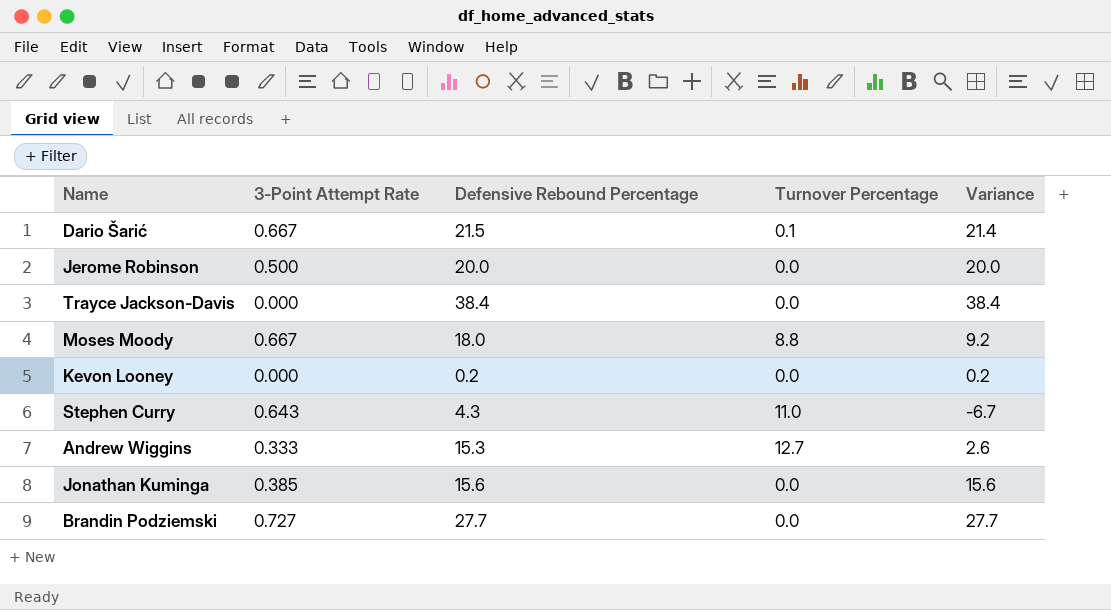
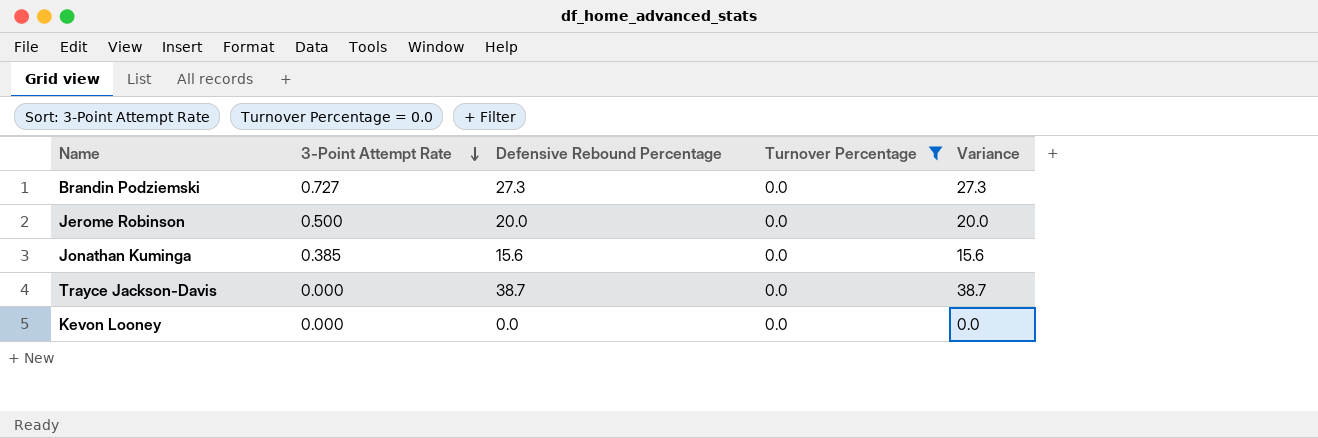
filter: none -> Turnover Percentage = 0.0
row order: none -> 3-Point Attempt Rate descending
Brandin Podziemski | Defensive Rebound Percentage: 27.7 -> 27.3
Brandin Podziemski | Variance: 27.7 -> 27.3
Trayce Jackson-Davis | Defensive Rebound Percentage: 38.4 -> 38.7
Trayce Jackson-Davis | Variance: 38.4 -> 38.7
Kevon Looney | Defensive Rebound Percentage: 0.2 -> 0.0
Kevon Looney | Variance: 0.2 -> 0.0

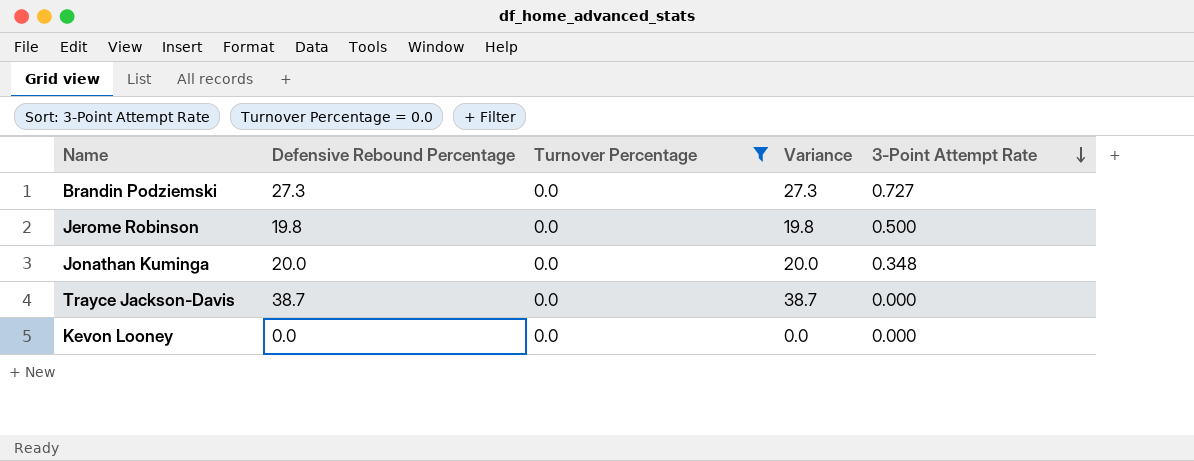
column 3-Point Attempt Rate | position: 2 -> 5
Jerome Robinson | Defensive Rebound Percentage: 20.0 -> 19.8
Jerome Robinson | Variance: 20.0 -> 19.8
Jonathan Kuminga | Defensive Rebound Percentage: 15.6 -> 20.0
Jonathan Kuminga | Variance: 15.6 -> 20.0
Jonathan Kuminga | 3-Point Attempt Rate: 0.385 -> 0.348

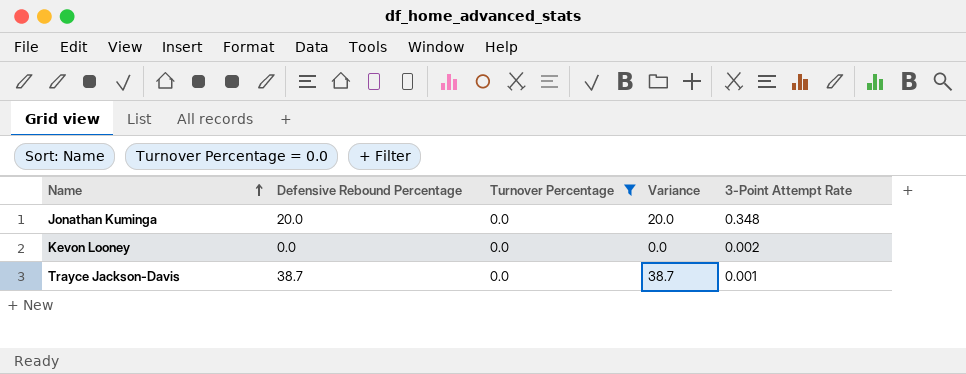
row order: 3-Point Attempt Rate descending -> Name ascending
row Brandin Podziemski: 27.3 | 0.0 | 27.3 | 0.727 -> none
row Jerome Robinson: 19.8 | 0.0 | 19.8 | 0.500 -> none
Kevon Looney | 3-Point Attempt Rate: 0.000 -> 0.002
Trayce Jackson-Davis | 3-Point Attempt Rate: 0.000 -> 0.001

